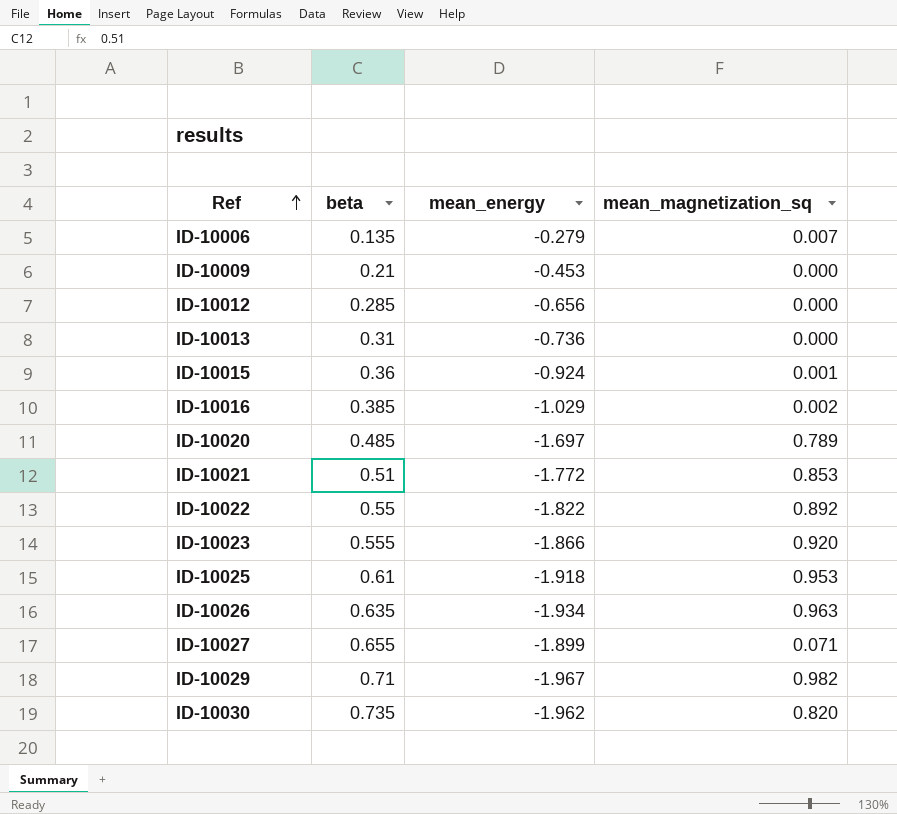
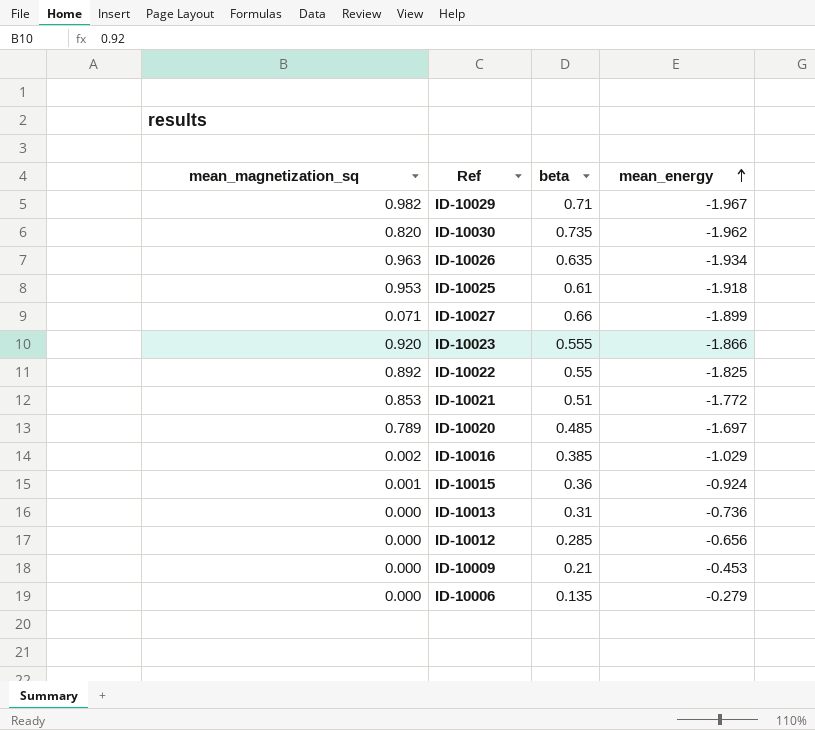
row order: Ref ascending -> mean_energy ascending
column mean_magnetization_sq | position: 4 -> 1
ID-10027 | beta: 0.655 -> 0.66
ID-10022 | mean_energy: -1.822 -> -1.825
ID-10006 | mean_magnetization_sq: 0.007 -> 0.000

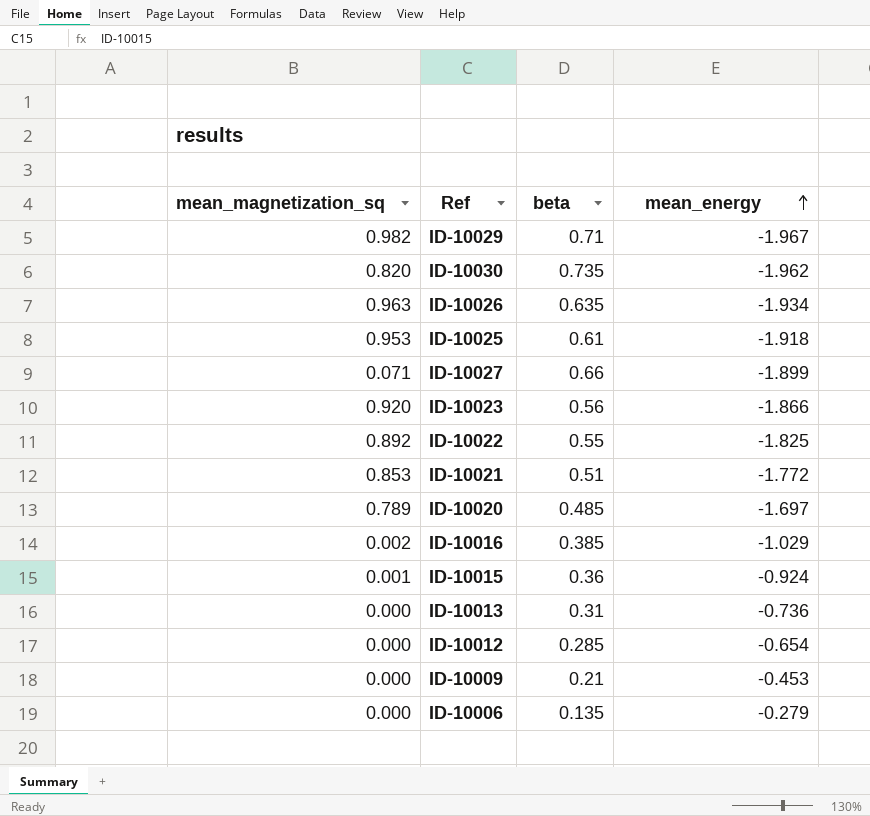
ID-10023 | beta: 0.555 -> 0.56
ID-10012 | mean_energy: -0.656 -> -0.654

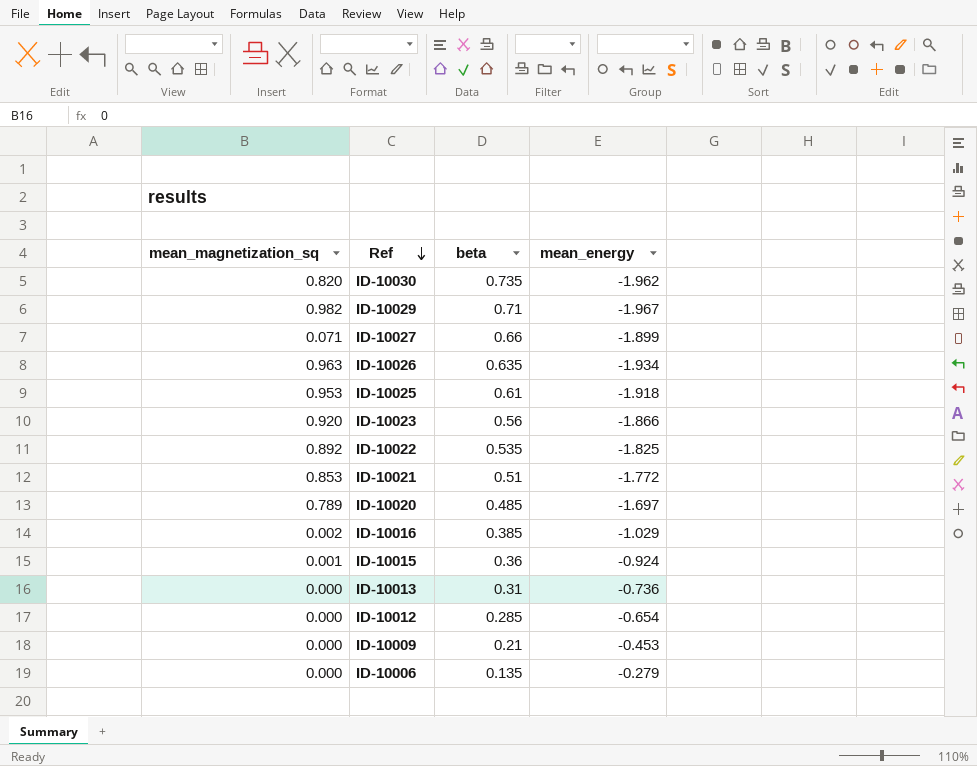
row order: mean_energy ascending -> Ref descending
ID-10022 | beta: 0.55 -> 0.535

